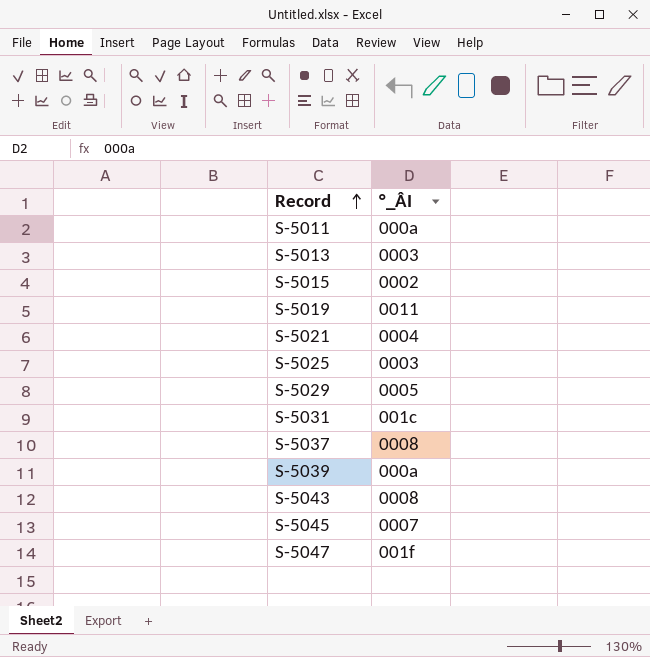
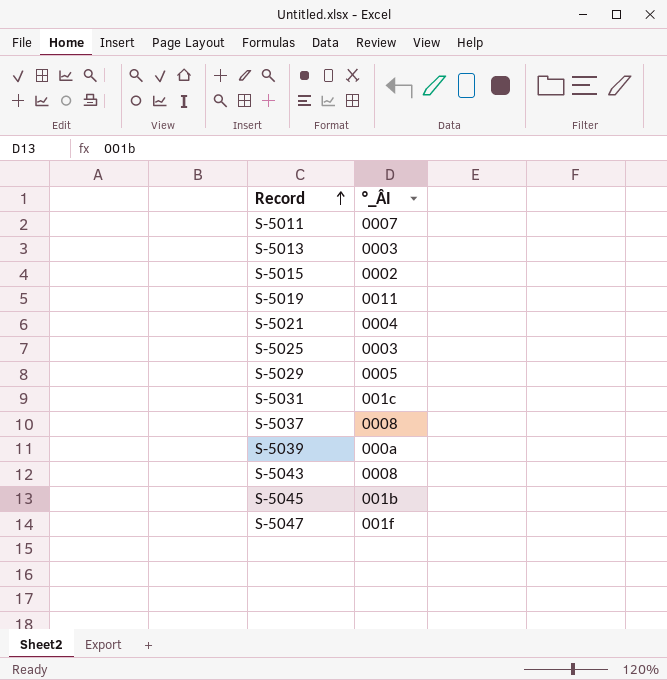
S-5011 | °_ÂI: 000a -> 0007
S-5045 | °_ÂI: 0007 -> 001b

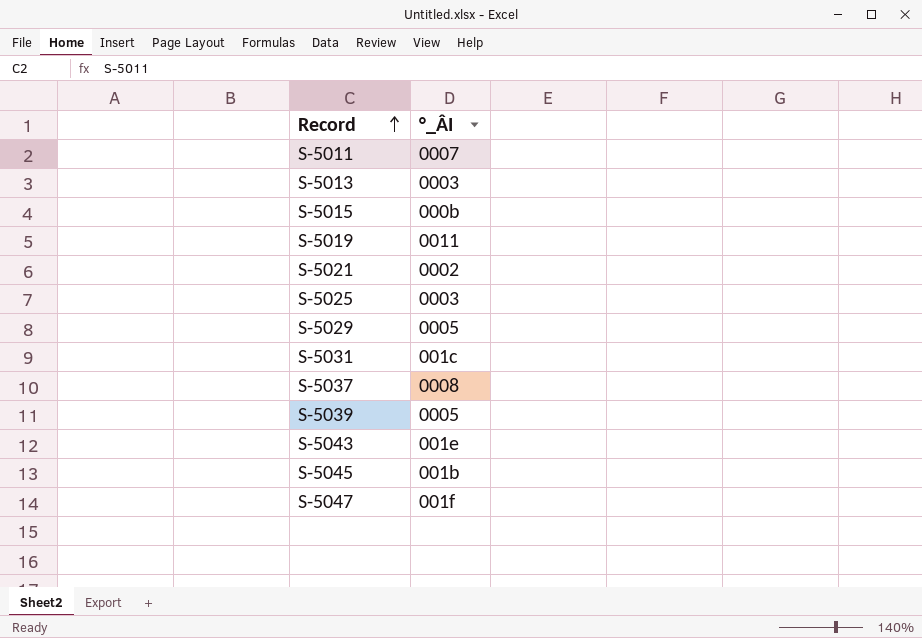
S-5015 | °_ÂI: 0002 -> 000b
S-5021 | °_ÂI: 0004 -> 0002
S-5039 | °_ÂI: 000a -> 0005
S-5043 | °_ÂI: 0008 -> 001e

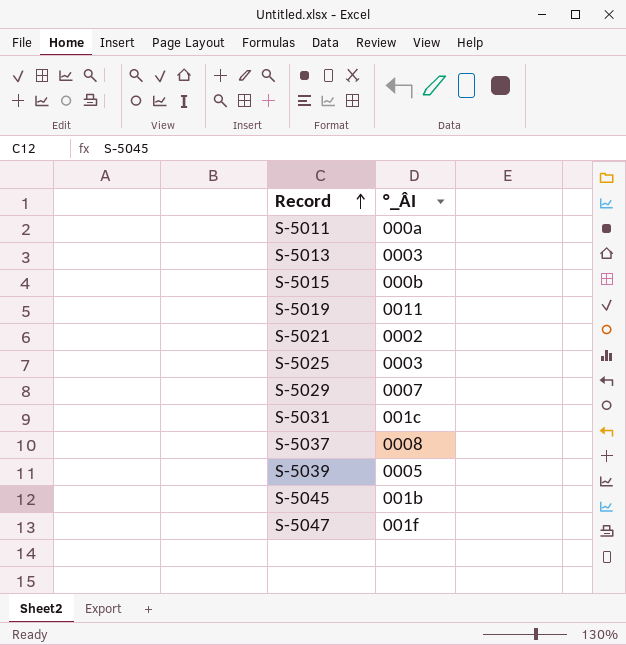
row S-5043: 001e -> none
S-5011 | °_ÂI: 0007 -> 000a
S-5029 | °_ÂI: 0005 -> 0007

